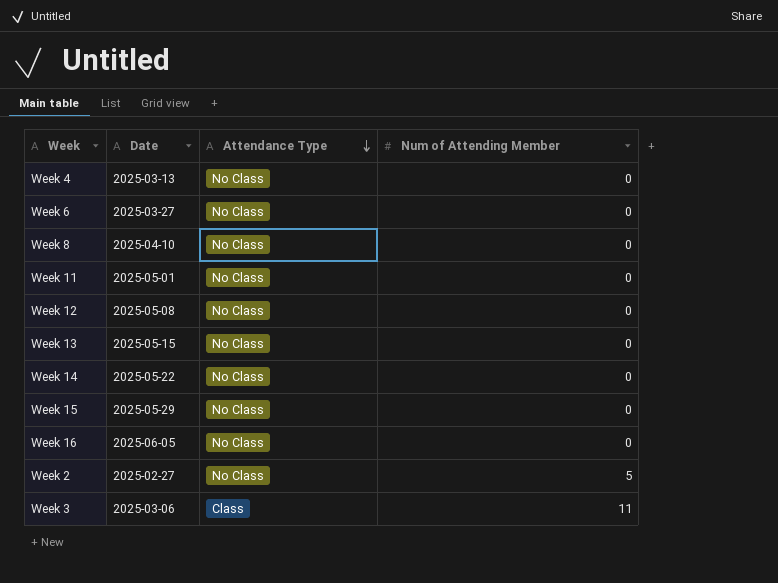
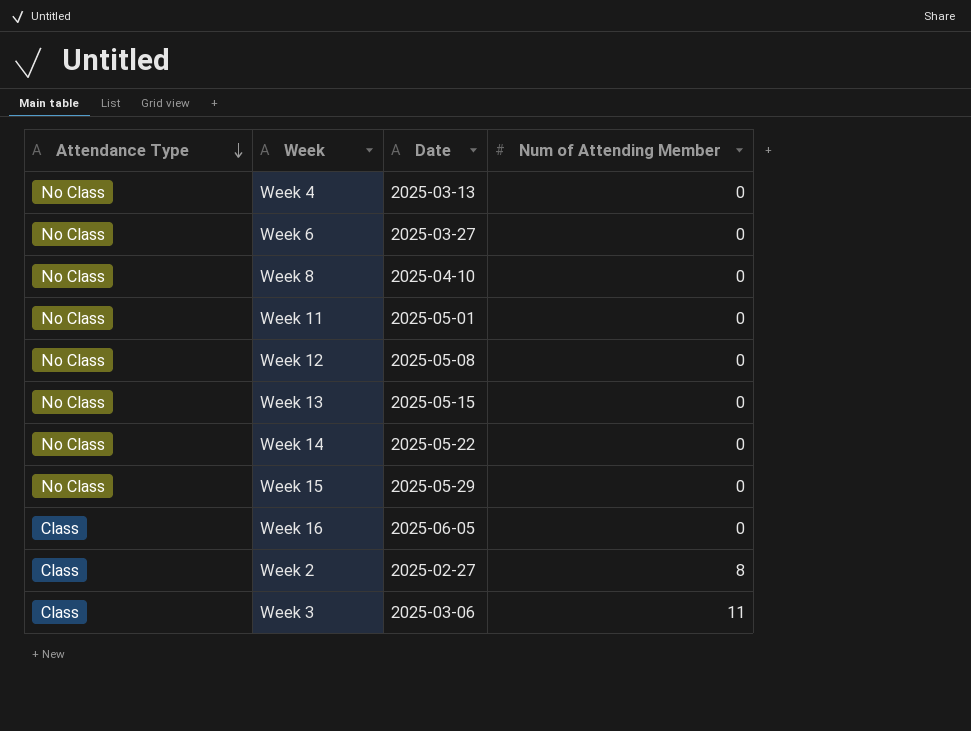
column Attendance Type | position: 3 -> 1
Week 16 | Attendance Type: No Class -> Class
Week 2 | Attendance Type: No Class -> Class
Week 2 | Num of Attending Member: 5 -> 8

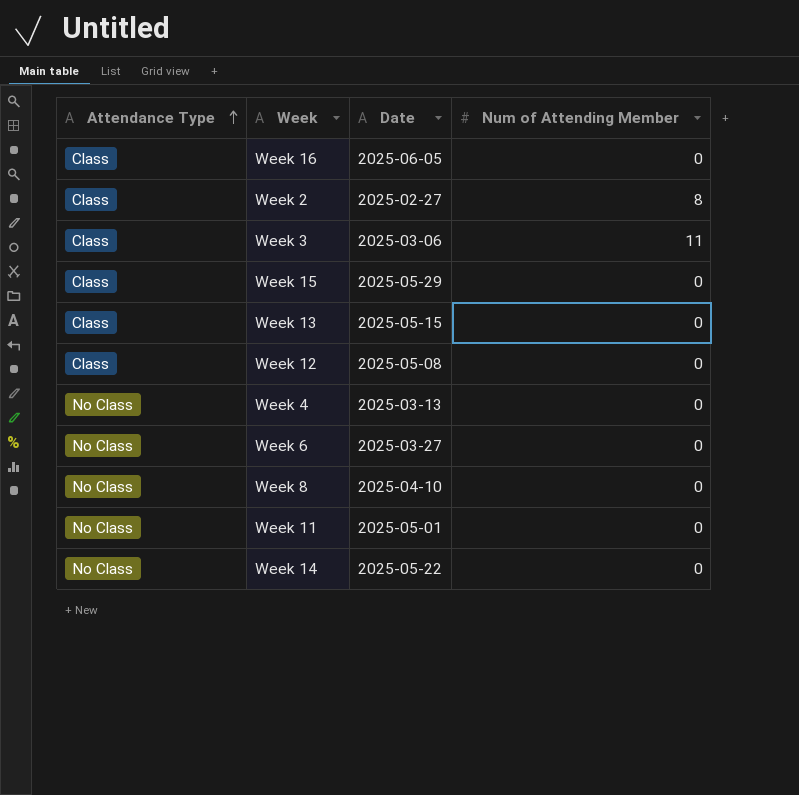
row order: Attendance Type descending -> Attendance Type ascending
Week 15 | Attendance Type: No Class -> Class
Week 13 | Attendance Type: No Class -> Class
Week 12 | Attendance Type: No Class -> Class

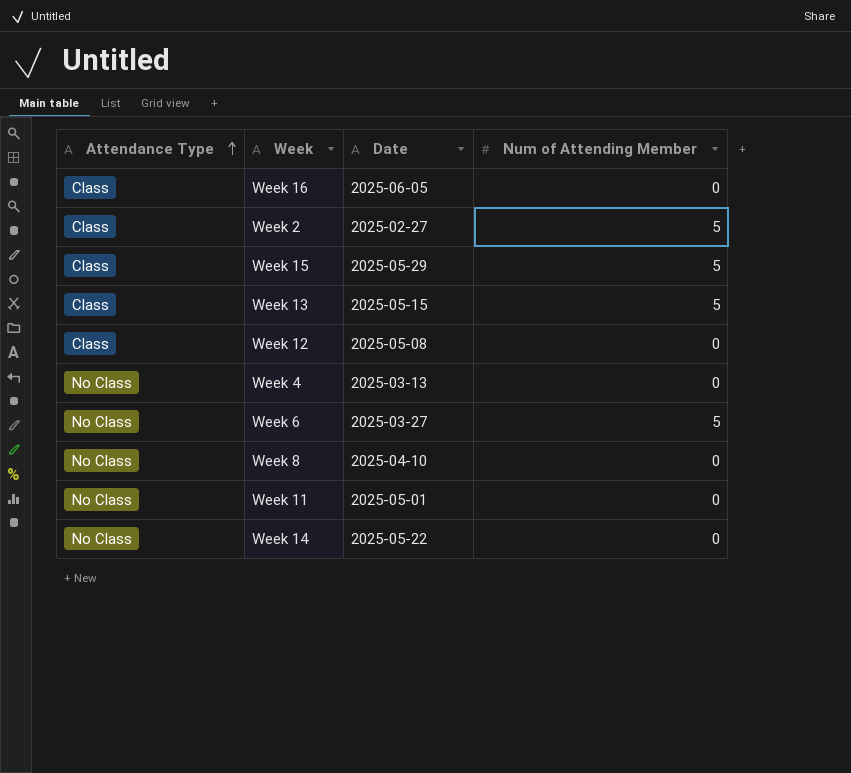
row Week 3: Class | 2025-03-06 | 11 -> none
Week 2 | Num of Attending Member: 8 -> 5
Week 15 | Num of Attending Member: 0 -> 5
Week 13 | Num of Attending Member: 0 -> 5
Week 6 | Num of Attending Member: 0 -> 5

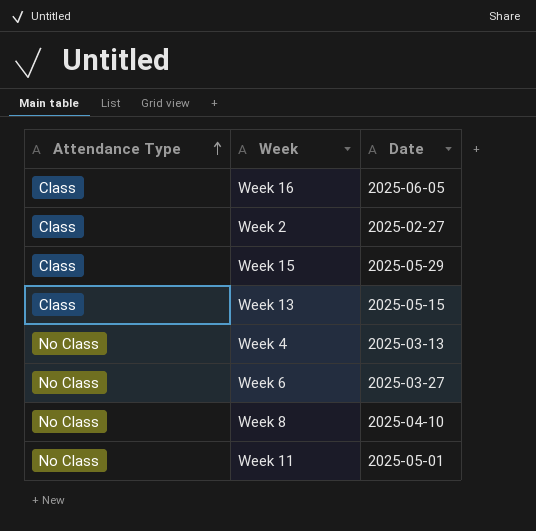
column Num of Attending Member | position: 4 -> none
row Week 12: Class | 2025-05-08 | 0 -> none
row Week 14: No Class | 2025-05-22 | 0 -> none

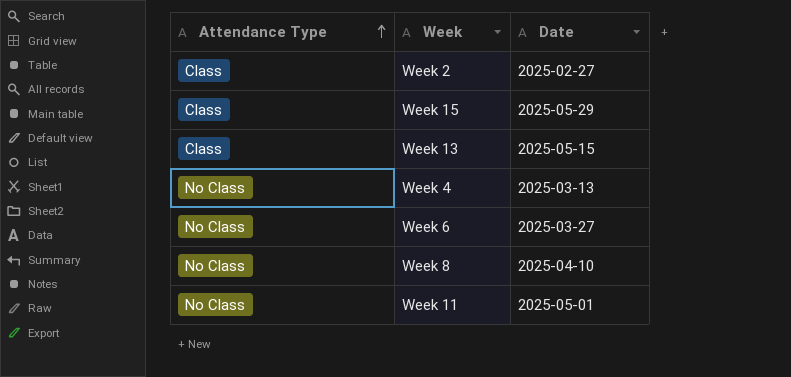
row Week 16: Class | 2025-06-05 -> none

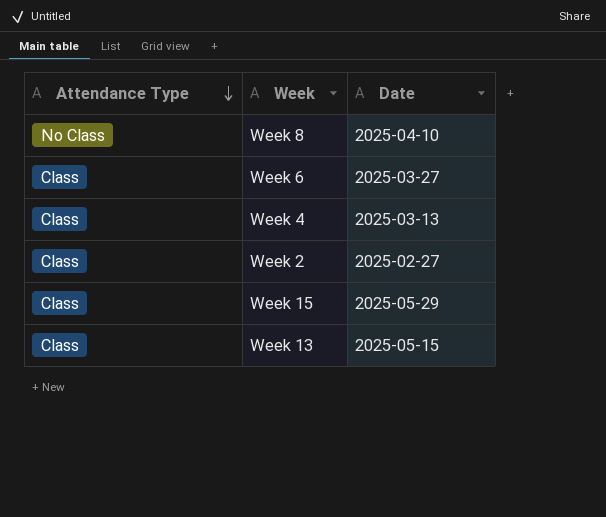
row order: Attendance Type ascending -> Attendance Type descending
row Week 11: No Class | 2025-05-01 -> none
Week 6 | Attendance Type: No Class -> Class
Week 4 | Attendance Type: No Class -> Class

